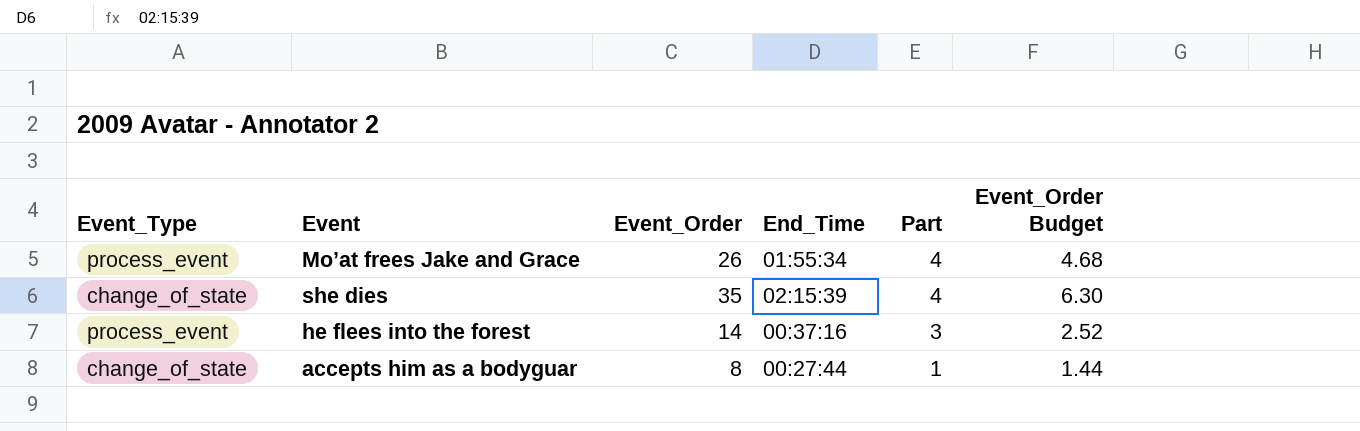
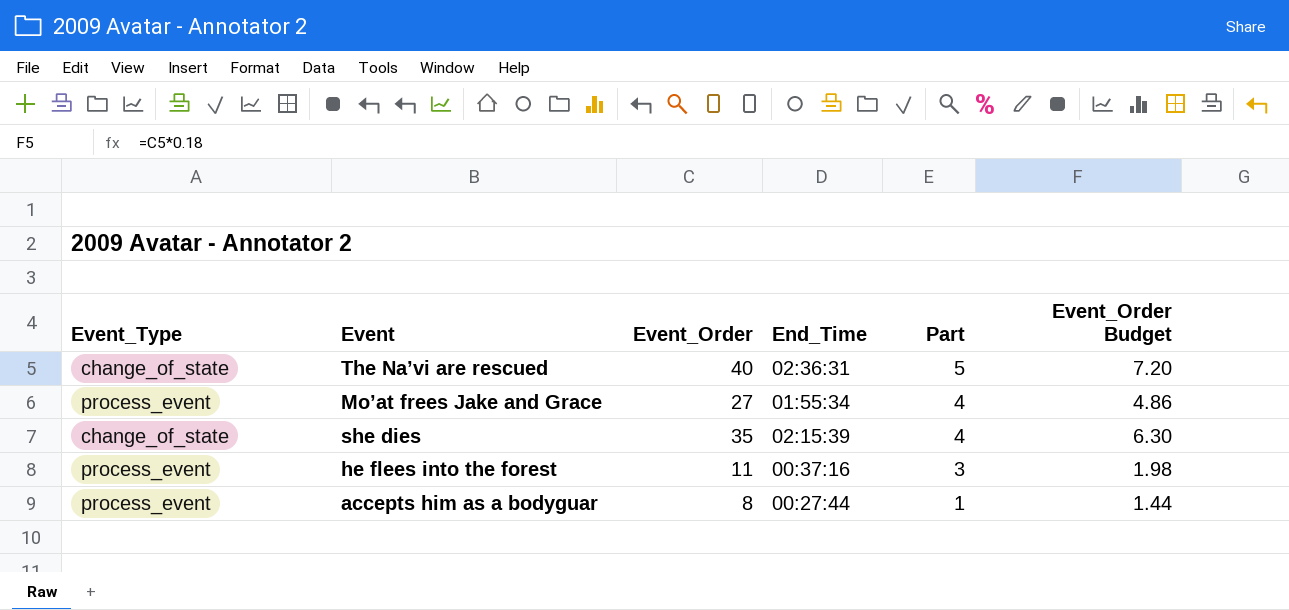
row The Na’vi are rescued: none -> change_of_state | 40 | 02:36:31 | 5 | 7.20
Mo’at frees Jake and Grace | Event_Order: 26 -> 27
Mo’at frees Jake and Grace | Event_Order Budget: 4.68 -> 4.86
he flees into the forest | Event_Order: 14 -> 11
he flees into the forest | Event_Order Budget: 2.52 -> 1.98
accepts him as a bodyguar | Event_Type: change_of_state -> process_event

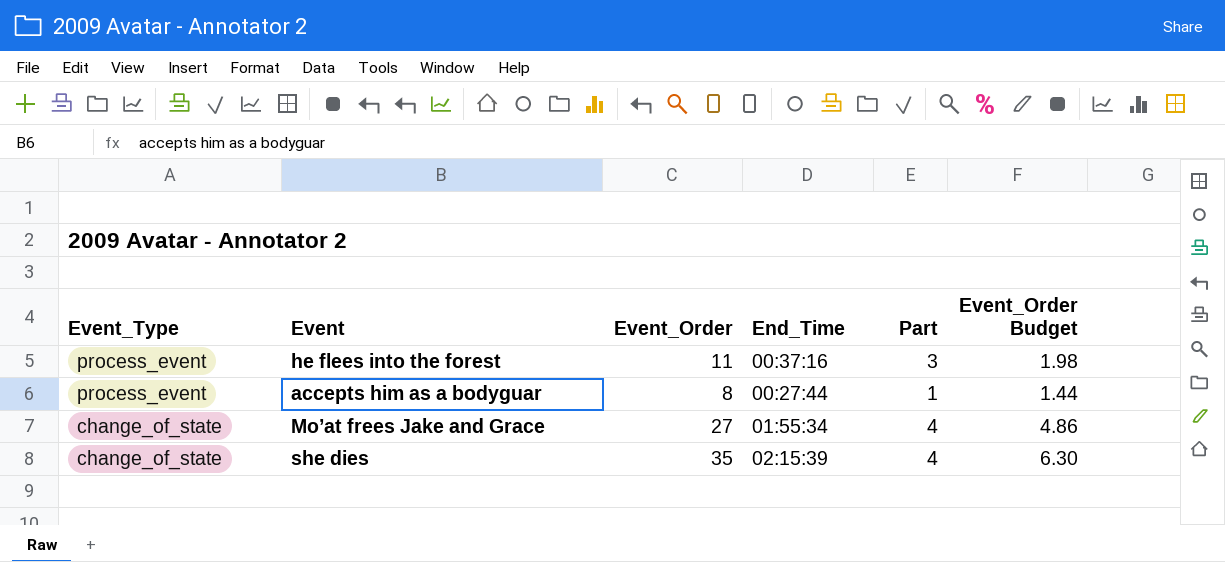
row order: Part descending -> Event_Type descending
row The Na’vi are rescued: change_of_state | 40 | 02:36:31 | 5 | 7.20 -> none
Mo’at frees Jake and Grace | Event_Type: process_event -> change_of_state

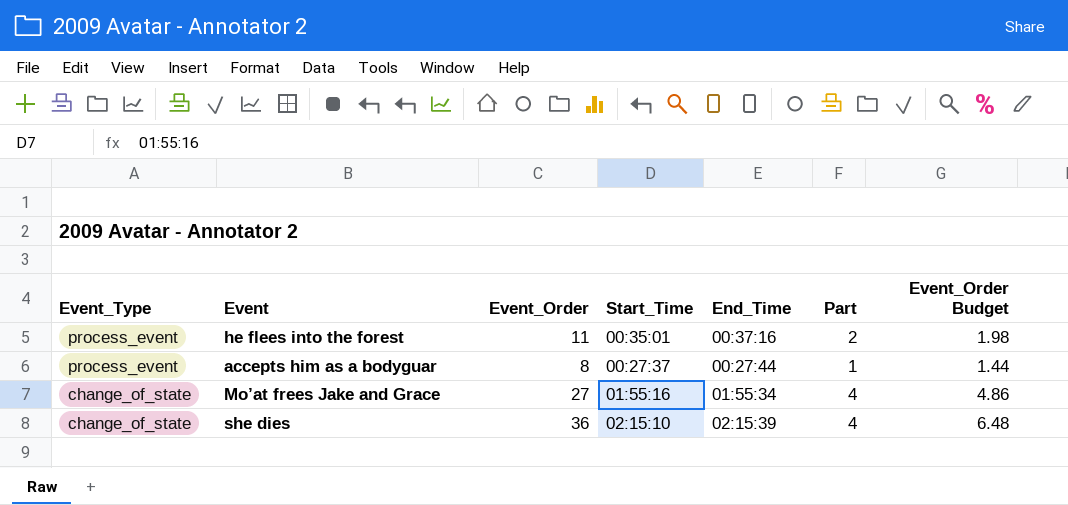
column Start_Time | position: none -> 4
he flees into the forest | Part: 3 -> 2
she dies | Event_Order: 35 -> 36
she dies | Event_Order Budget: 6.30 -> 6.48

